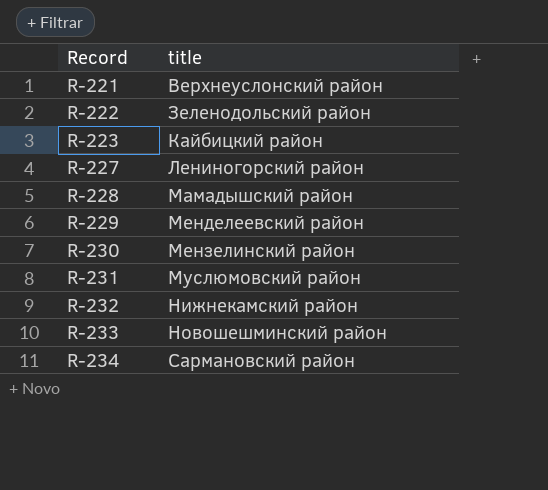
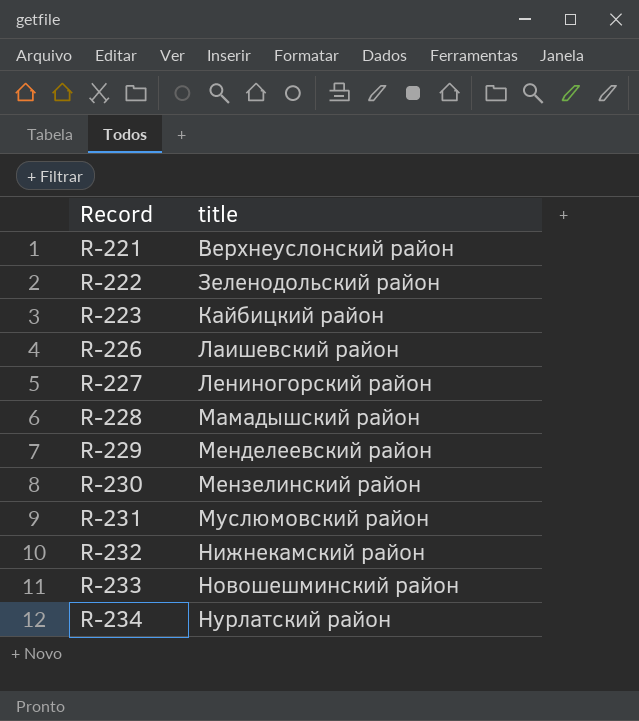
row R-226: none -> Лаишевский район
R-234 | title: Сармановский район -> Нурлатский район

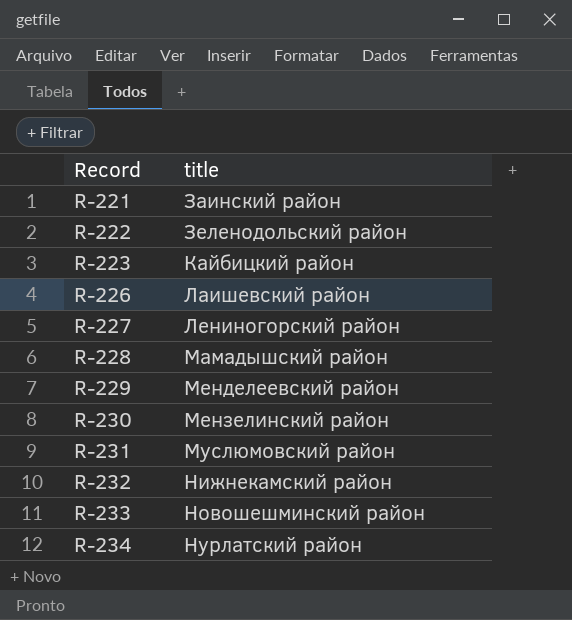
R-221 | title: Верхнеуслонский район -> Заинский район

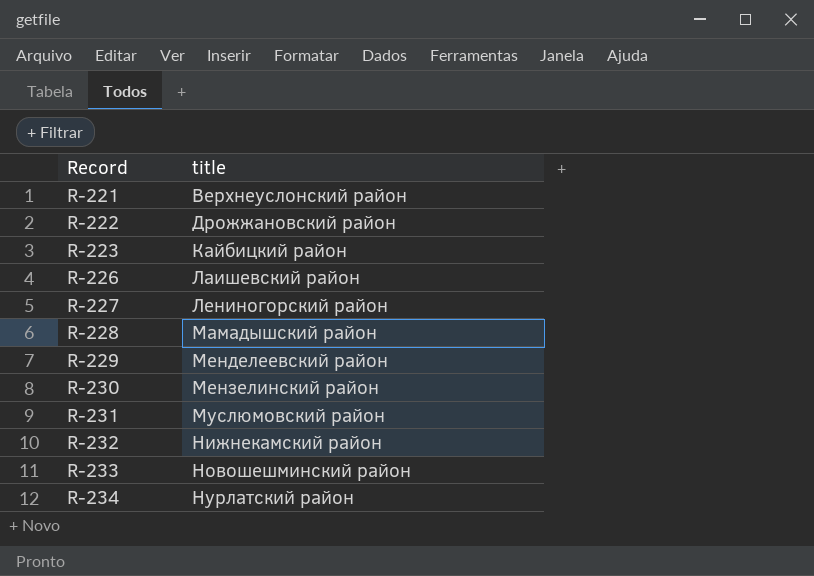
R-221 | title: Заинский район -> Верхнеуслонский район
R-222 | title: Зеленодольский район -> Дрожжановский район

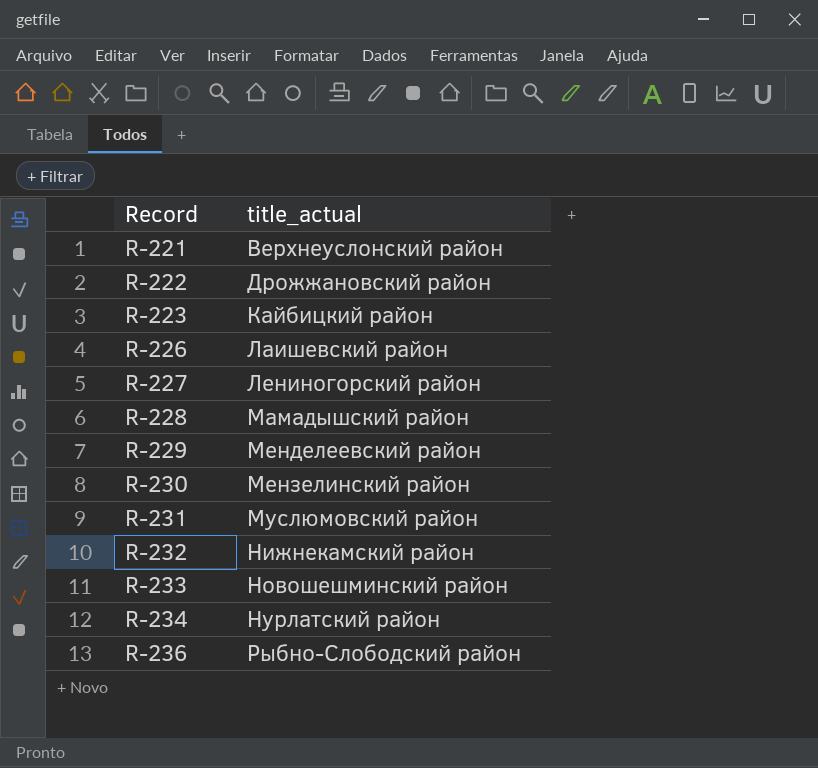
column name: title -> title_actual
row R-236: none -> Рыбно-Слободский район

